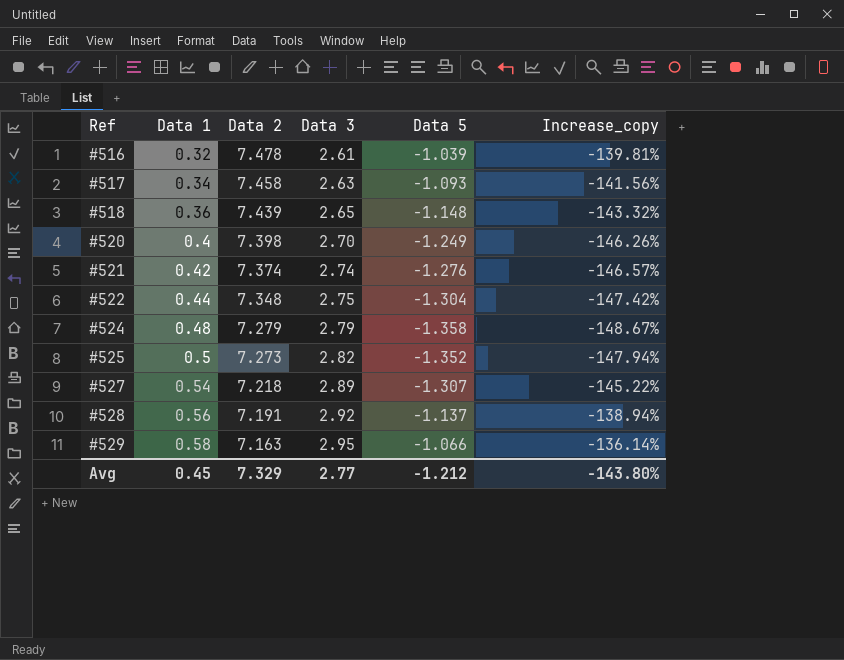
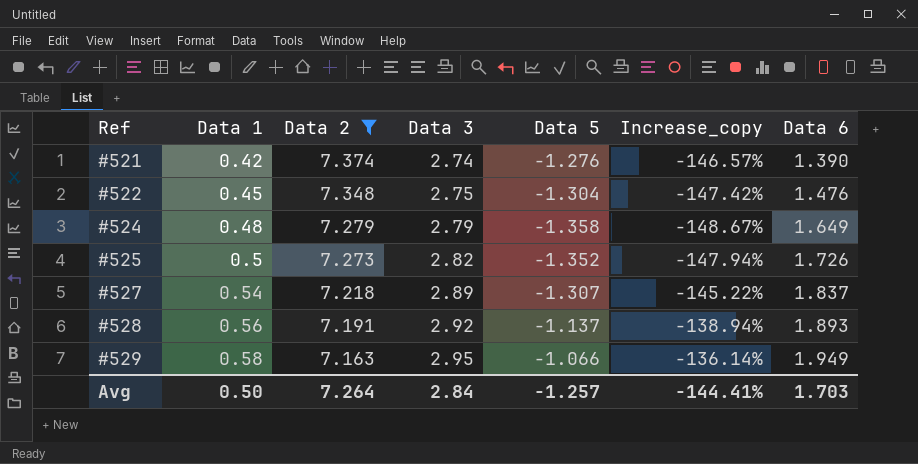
filter: none -> Data 2 <= 7.374
column Data 6 | position: none -> 7
#522 | Data 1: 0.44 -> 0.45
Avg | Data 1: 0.45 -> 0.50
Avg | Data 2: 7.329 -> 7.264
Avg | Data 3: 2.77 -> 2.84
Avg | Data 5: -1.212 -> -1.257
Avg | Increase_copy: -143.80% -> -144.41%

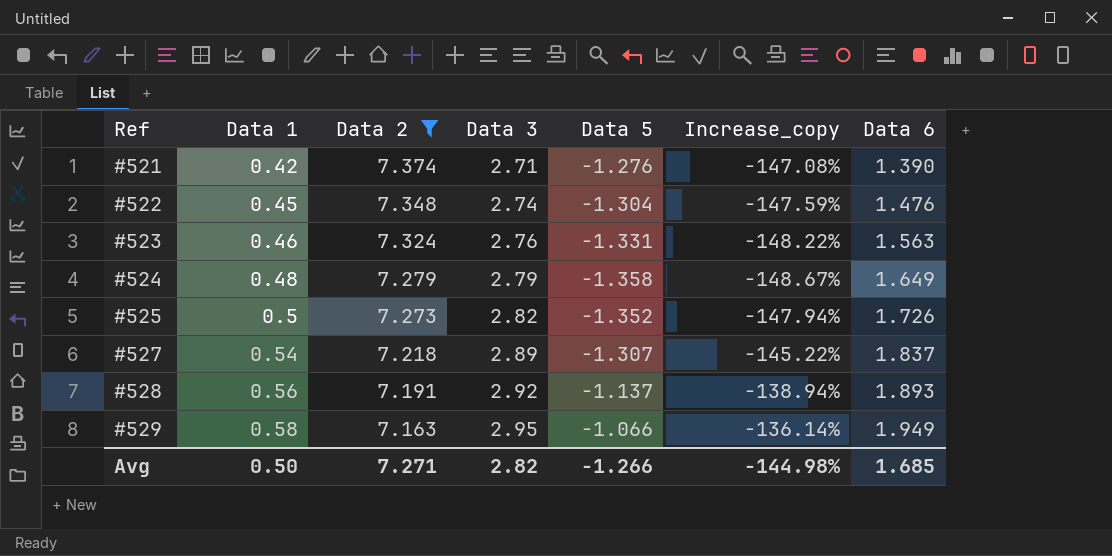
#521 | Data 3: 2.74 -> 2.71
#521 | Increase_copy: -146.57% -> -147.08%
#522 | Data 3: 2.75 -> 2.74
#522 | Increase_copy: -147.42% -> -147.59%
row #523: none -> 0.46 | 7.324 | 2.76 | -1.331 | -148.22% | 1.563
Avg | Data 2: 7.264 -> 7.271
Avg | Data 3: 2.84 -> 2.82
Avg | Data 5: -1.257 -> -1.266
Avg | Increase_copy: -144.41% -> -144.98%
Avg | Data 6: 1.703 -> 1.685

